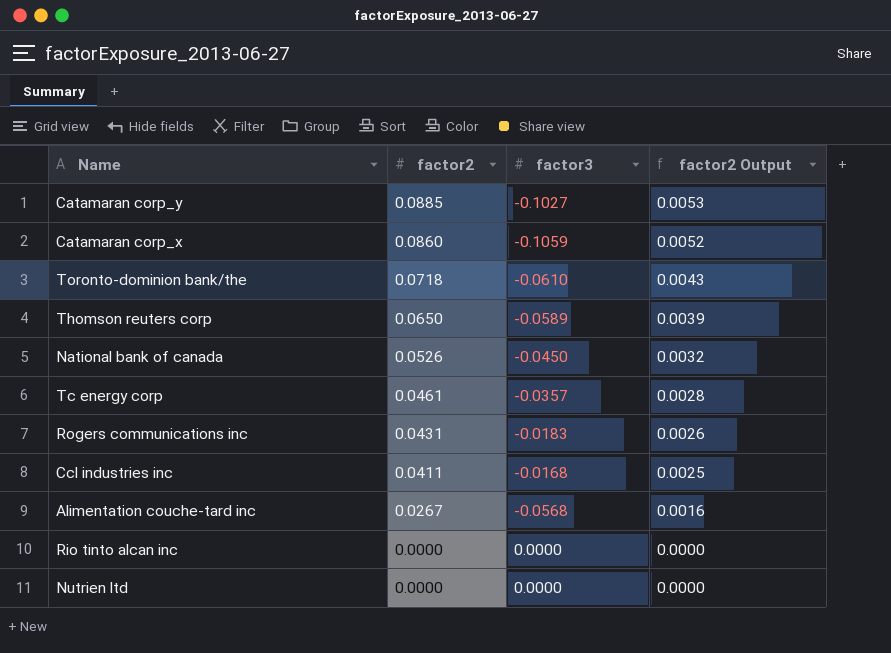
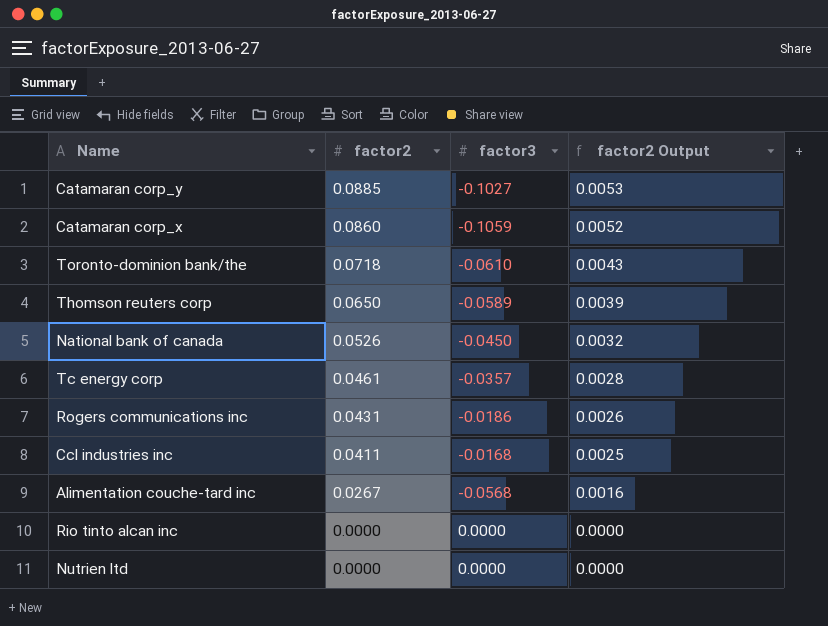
Rogers communications inc | factor3: -0.0183 -> -0.0186

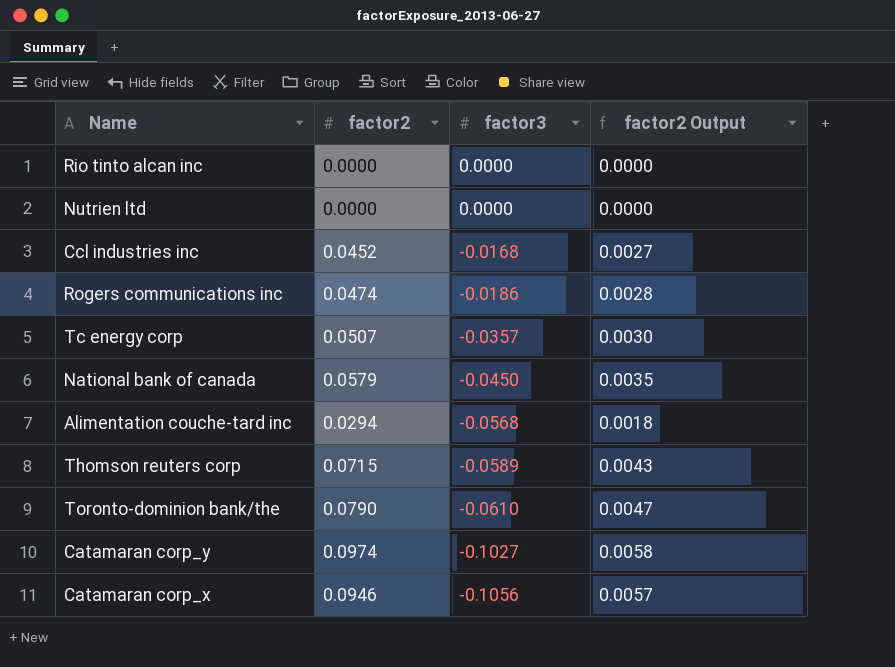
row order: factor2 descending -> factor3 descending
Ccl industries inc | factor2: 0.0411 -> 0.0452
Ccl industries inc | factor2 Output: 0.0025 -> 0.0027
Rogers communications inc | factor2: 0.0431 -> 0.0474
Rogers communications inc | factor2 Output: 0.0026 -> 0.0028
Tc energy corp | factor2: 0.0461 -> 0.0507
Tc energy corp | factor2 Output: 0.0028 -> 0.0030
National bank of canada | factor2: 0.0526 -> 0.0579
National bank of canada | factor2 Output: 0.0032 -> 0.0035
Alimentation couche-tard inc | factor2: 0.0267 -> 0.0294
Alimentation couche-tard inc | factor2 Output: 0.0016 -> 0.0018
Thomson reuters corp | factor2: 0.0650 -> 0.0715
Thomson reuters corp | factor2 Output: 0.0039 -> 0.0043
Toronto-dominion bank/the | factor2: 0.0718 -> 0.0790
Toronto-dominion bank/the | factor2 Output: 0.0043 -> 0.0047
Catamaran corp_y | factor2: 0.0885 -> 0.0974
Catamaran corp_y | factor2 Output: 0.0053 -> 0.0058
Catamaran corp_x | factor2: 0.0860 -> 0.0946
Catamaran corp_x | factor3: -0.1059 -> -0.1056
Catamaran corp_x | factor2 Output: 0.0052 -> 0.0057

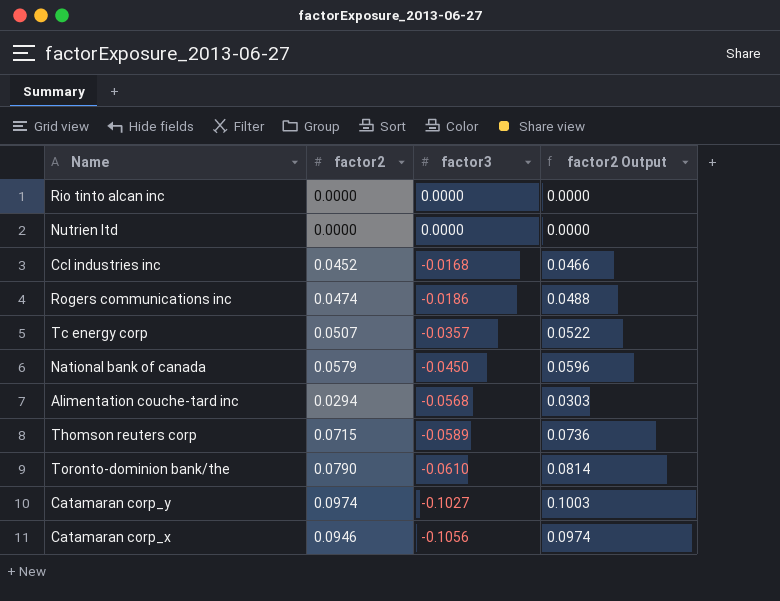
column factor2 Output | formula: [factor2] * 0.06 -> [factor2] * 1.03

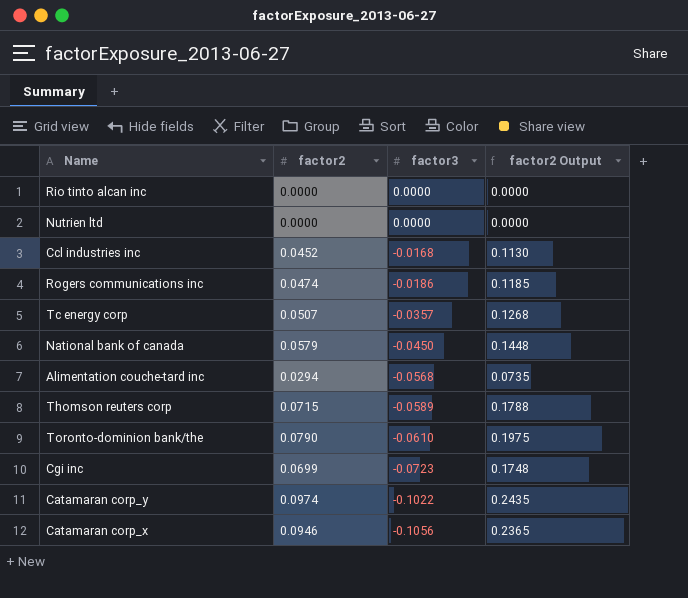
column factor2 Output | formula: [factor2] * 1.03 -> [factor2] * 2.5
row Cgi inc: none -> 0.0699 | -0.0723 | 0.1748
Catamaran corp_y | factor3: -0.1027 -> -0.1022

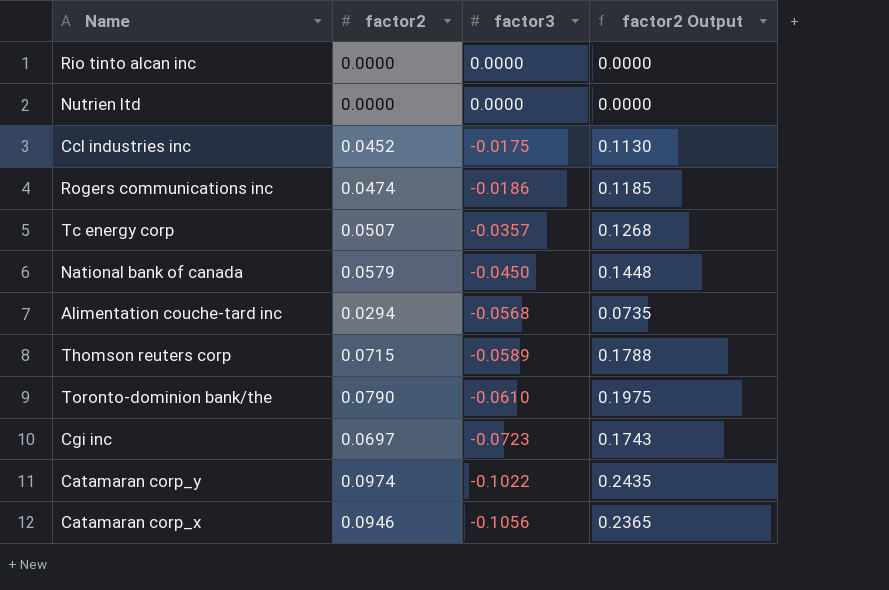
Ccl industries inc | factor3: -0.0168 -> -0.0175
Cgi inc | factor2: 0.0699 -> 0.0697
Cgi inc | factor2 Output: 0.1748 -> 0.1743

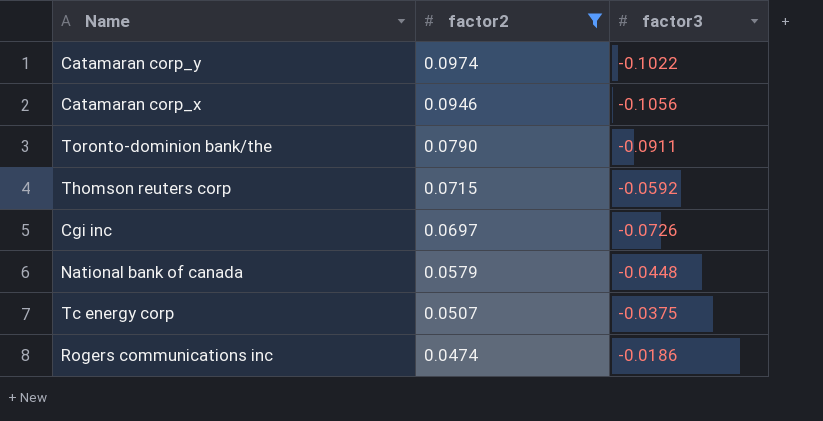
filter: none -> factor2 >= 0.0474
row order: factor3 descending -> factor2 descending
column factor2 Output | formula: [factor2] * 2.5 -> none
Toronto-dominion bank/the | factor3: -0.0610 -> -0.0911
Thomson reuters corp | factor3: -0.0589 -> -0.0592
Cgi inc | factor3: -0.0723 -> -0.0726
National bank of canada | factor3: -0.0450 -> -0.0448
Tc energy corp | factor3: -0.0357 -> -0.0375

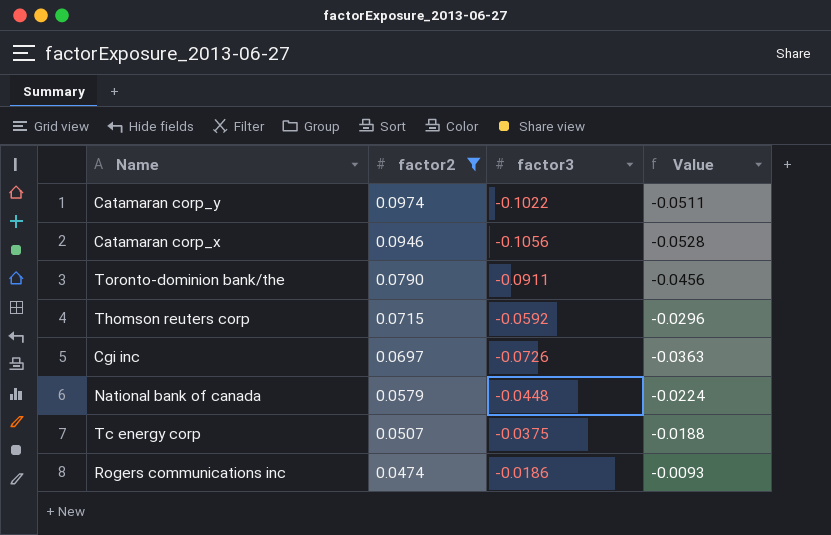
column Value | formula: none -> [factor3] * 0.5

